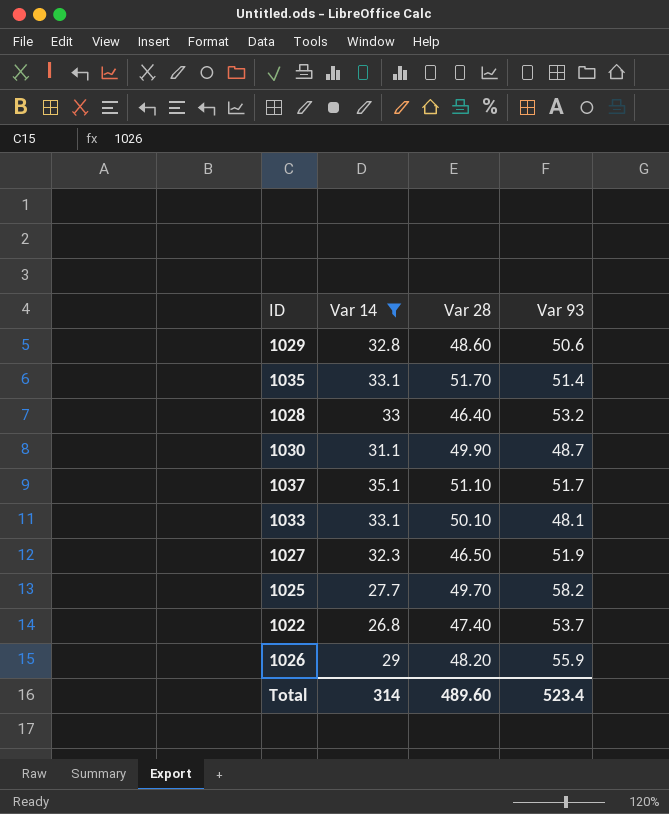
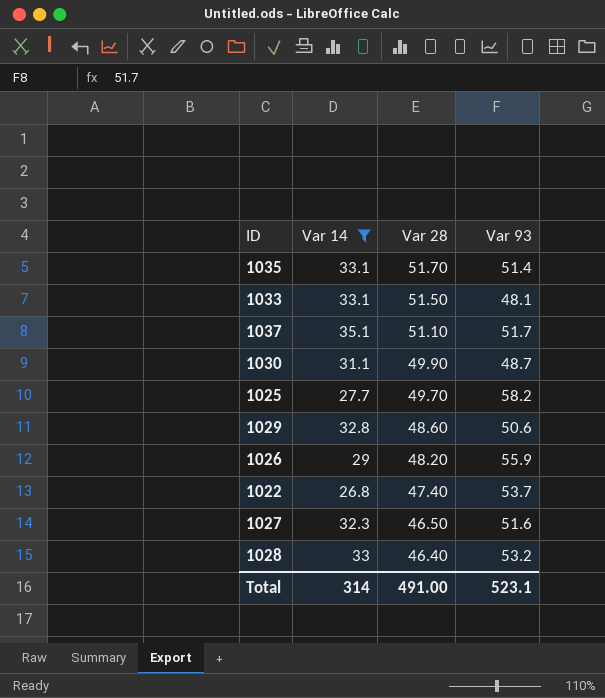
row order: none -> Var 28 descending
1033 | Var 28: 50.10 -> 51.50
1027 | Var 93: 51.9 -> 51.6
Total | Var 28: 489.60 -> 491.00
Total | Var 93: 523.4 -> 523.1

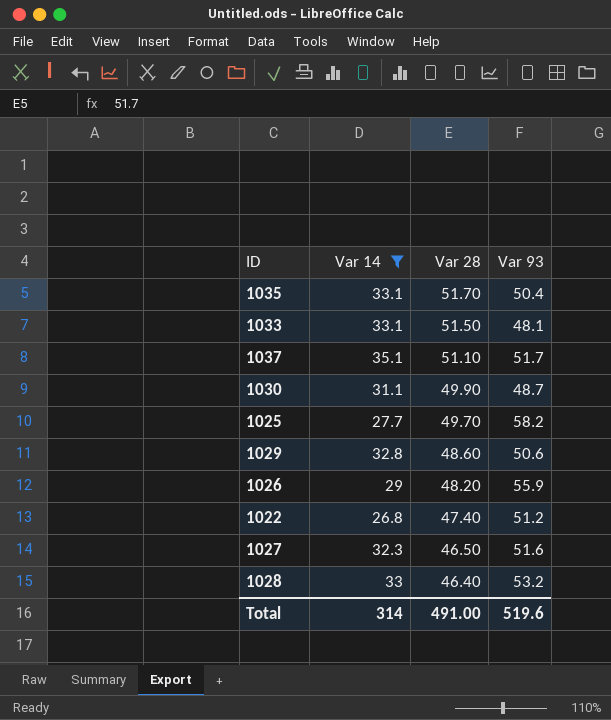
1035 | Var 93: 51.4 -> 50.4
1022 | Var 93: 53.7 -> 51.2
Total | Var 93: 523.1 -> 519.6

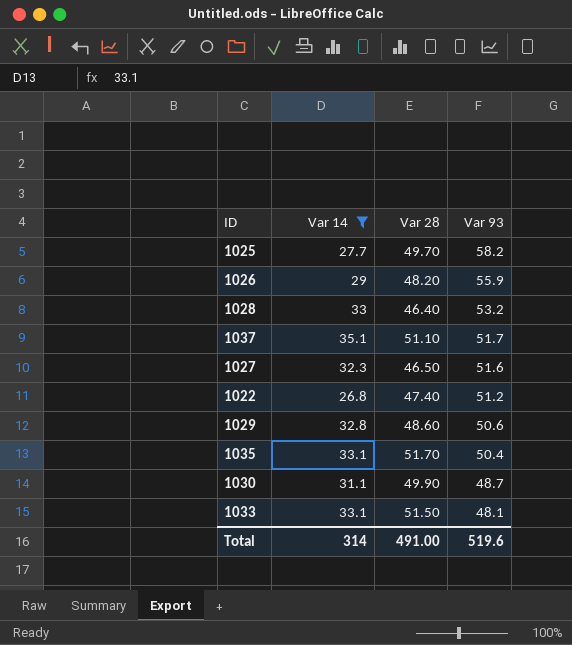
row order: Var 28 descending -> Var 93 descending

